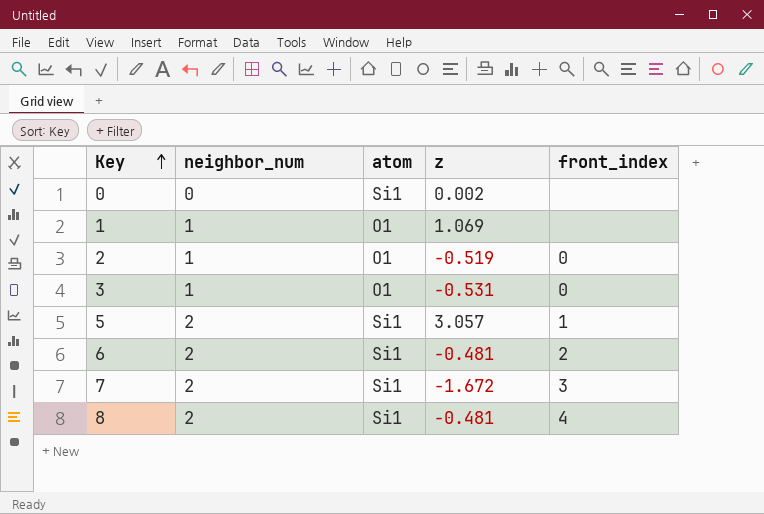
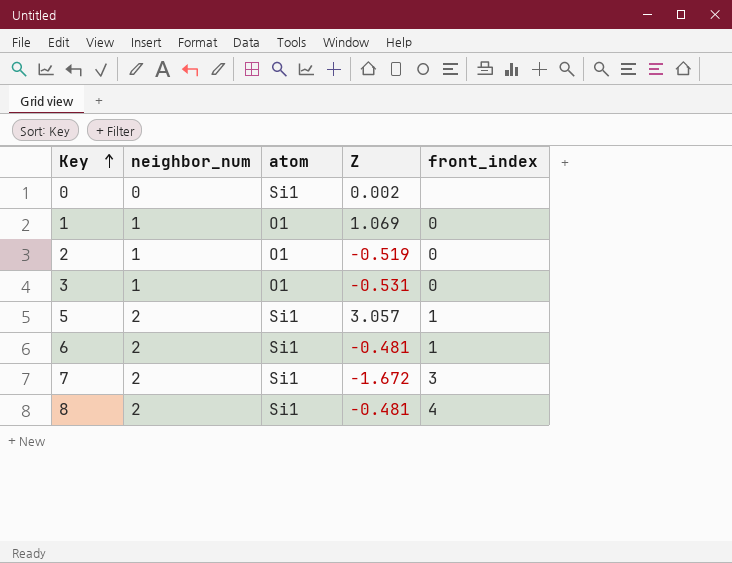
column name: z -> Z
1 | front_index: none -> 0
6 | front_index: 2 -> 1

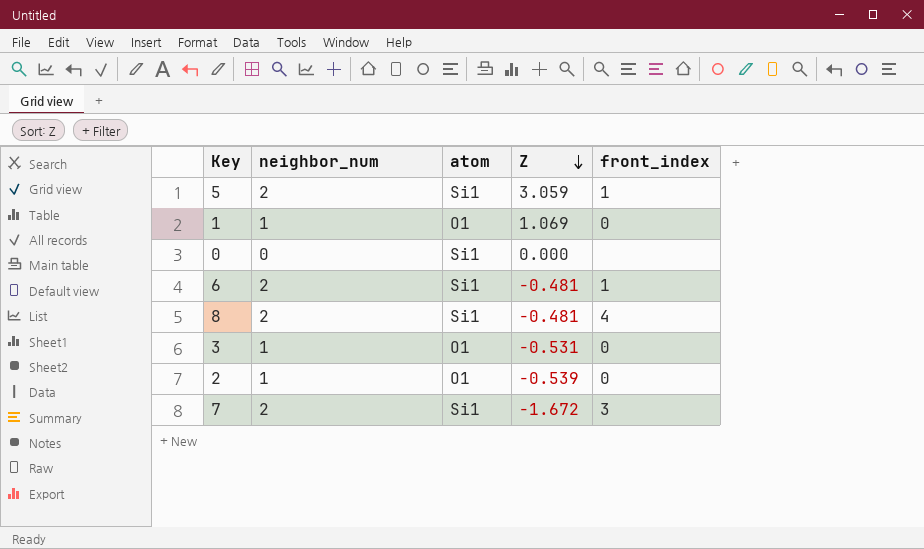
row order: Key ascending -> Z descending
5 | Z: 3.057 -> 3.059
0 | Z: 0.002 -> 0.000
2 | Z: -0.519 -> -0.539

